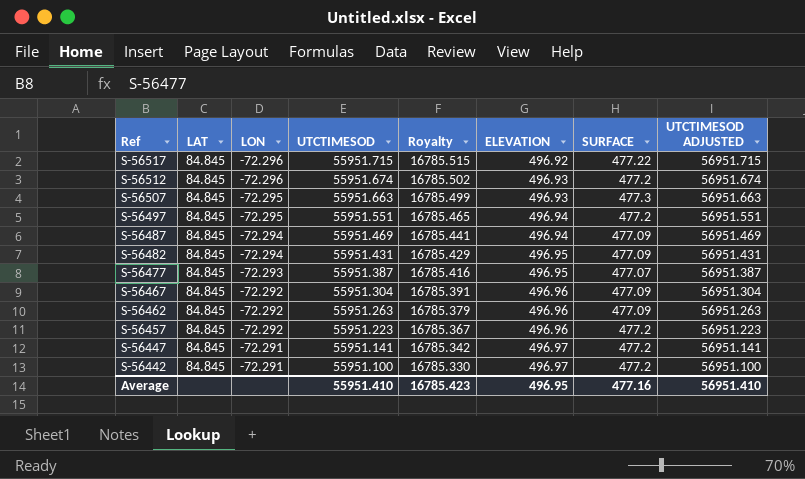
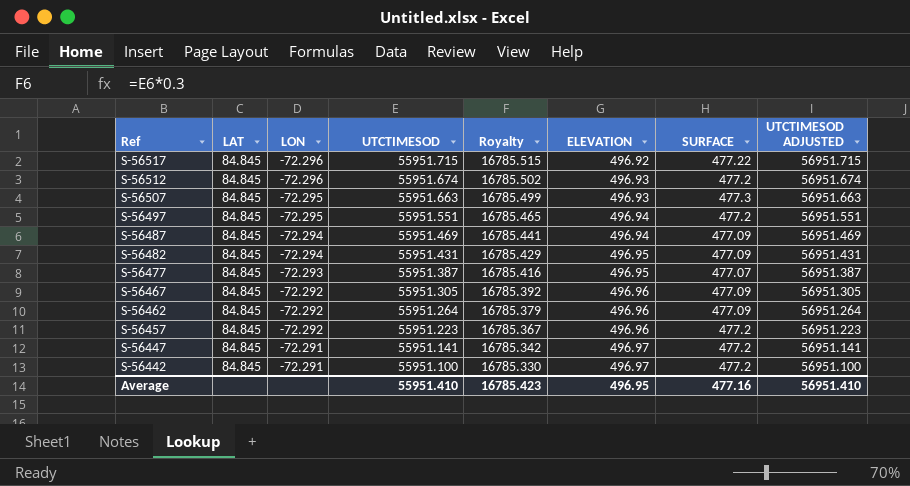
S-56467 | UTCTIMESOD: 55951.304 -> 55951.305
S-56467 | Royalty: 16785.391 -> 16785.392
S-56467 | UTCTIMESOD ADJUSTED: 56951.304 -> 56951.305
S-56462 | UTCTIMESOD: 55951.263 -> 55951.264
S-56462 | UTCTIMESOD ADJUSTED: 56951.263 -> 56951.264

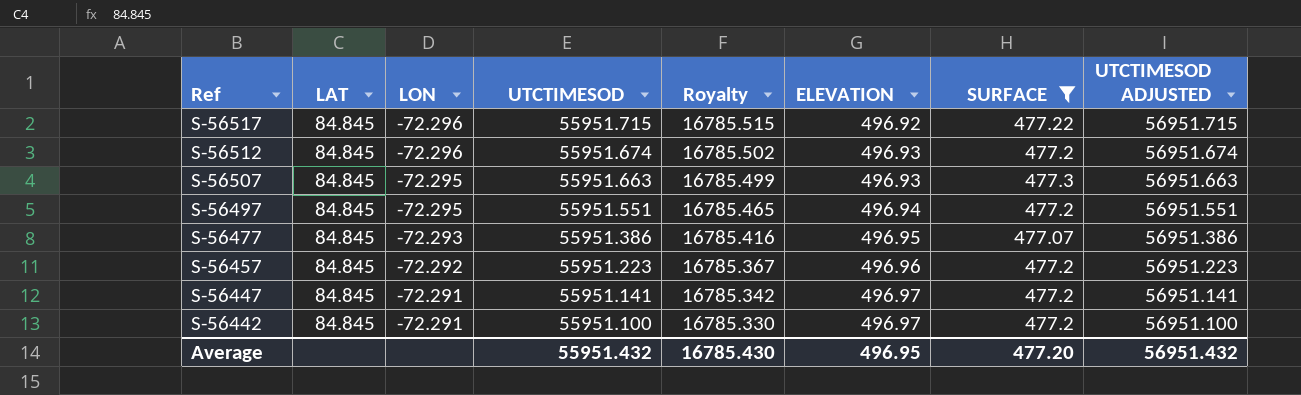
filter: none -> SURFACE != 477.09
S-56477 | UTCTIMESOD: 55951.387 -> 55951.386
S-56477 | UTCTIMESOD ADJUSTED: 56951.387 -> 56951.386
Average | UTCTIMESOD: 55951.410 -> 55951.432
Average | Royalty: 16785.423 -> 16785.430
Average | SURFACE: 477.16 -> 477.20
Average | UTCTIMESOD ADJUSTED: 56951.410 -> 56951.432

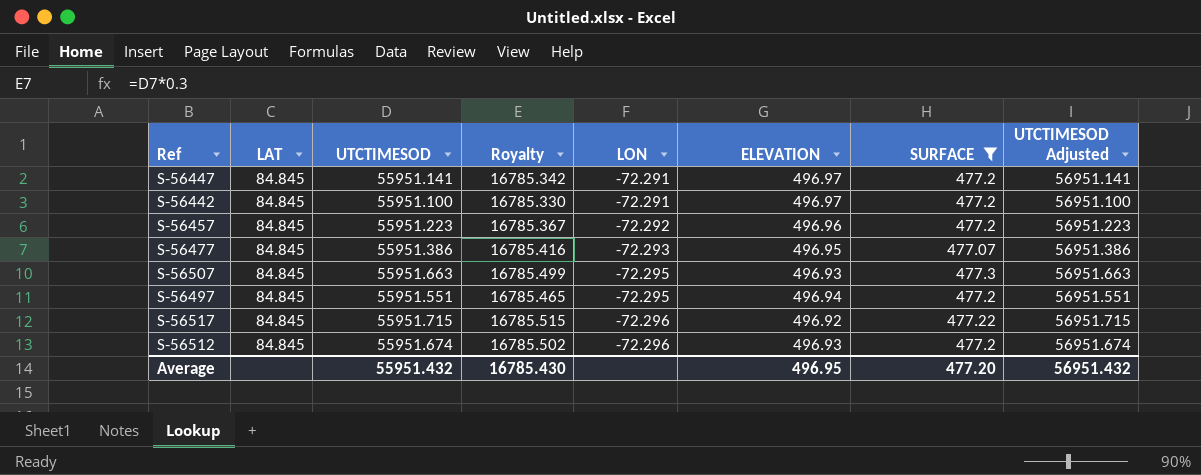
row order: Ref descending -> LON descending
column LON | position: 3 -> 5
column name: UTCTIMESOD ADJUSTED -> UTCTIMESOD Adjusted

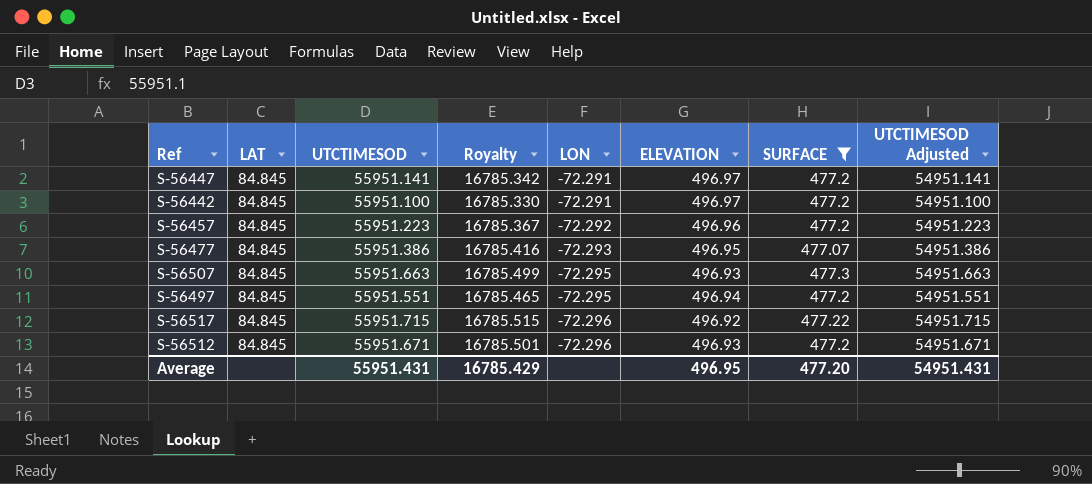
column UTCTIMESOD Adjusted | formula: [UTCTIMESOD] + 1000 -> [UTCTIMESOD] - 1000
S-56512 | UTCTIMESOD: 55951.674 -> 55951.671
S-56512 | Royalty: 16785.502 -> 16785.501
Average | UTCTIMESOD: 55951.432 -> 55951.431
Average | Royalty: 16785.430 -> 16785.429
Average | UTCTIMESOD Adjusted: 56951.432 -> 54951.431

